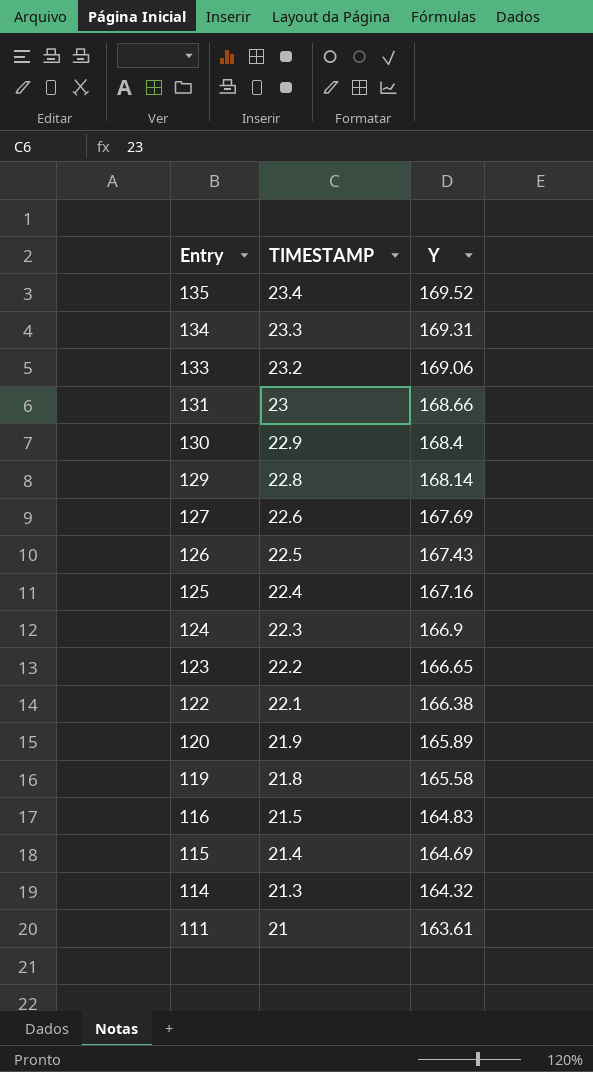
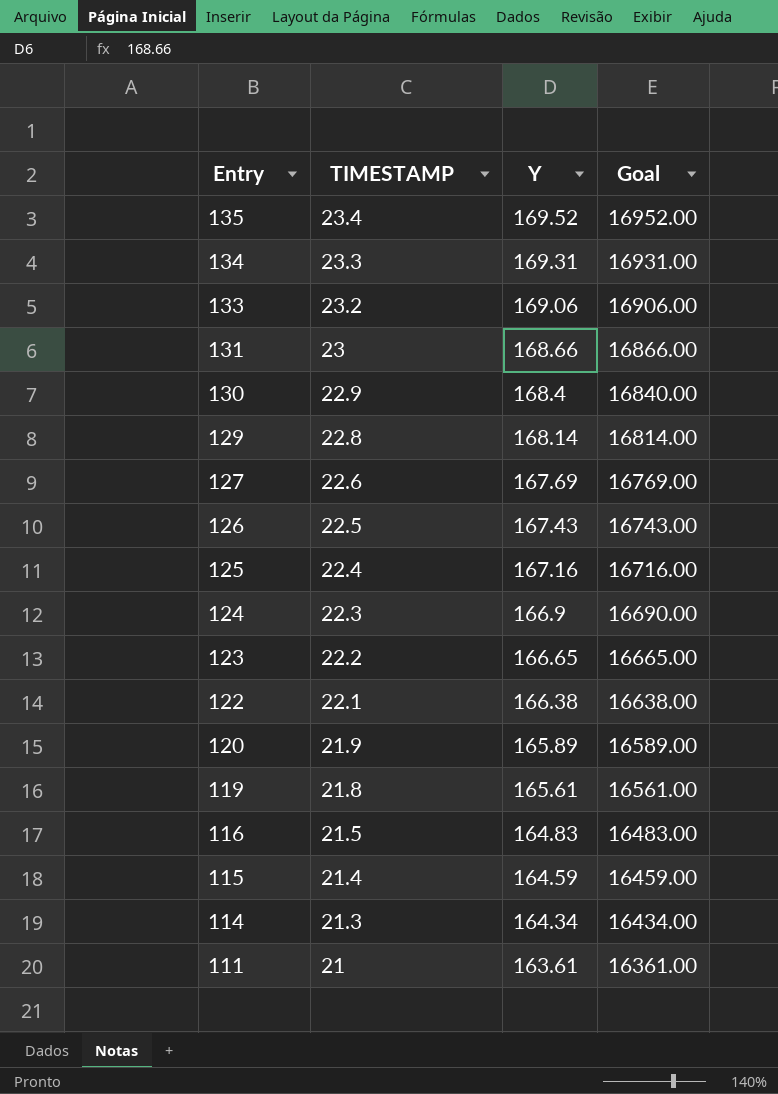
column Goal | formula: none -> [Y] * 100
119 | Y: 165.58 -> 165.61
115 | Y: 164.69 -> 164.59
114 | Y: 164.32 -> 164.34

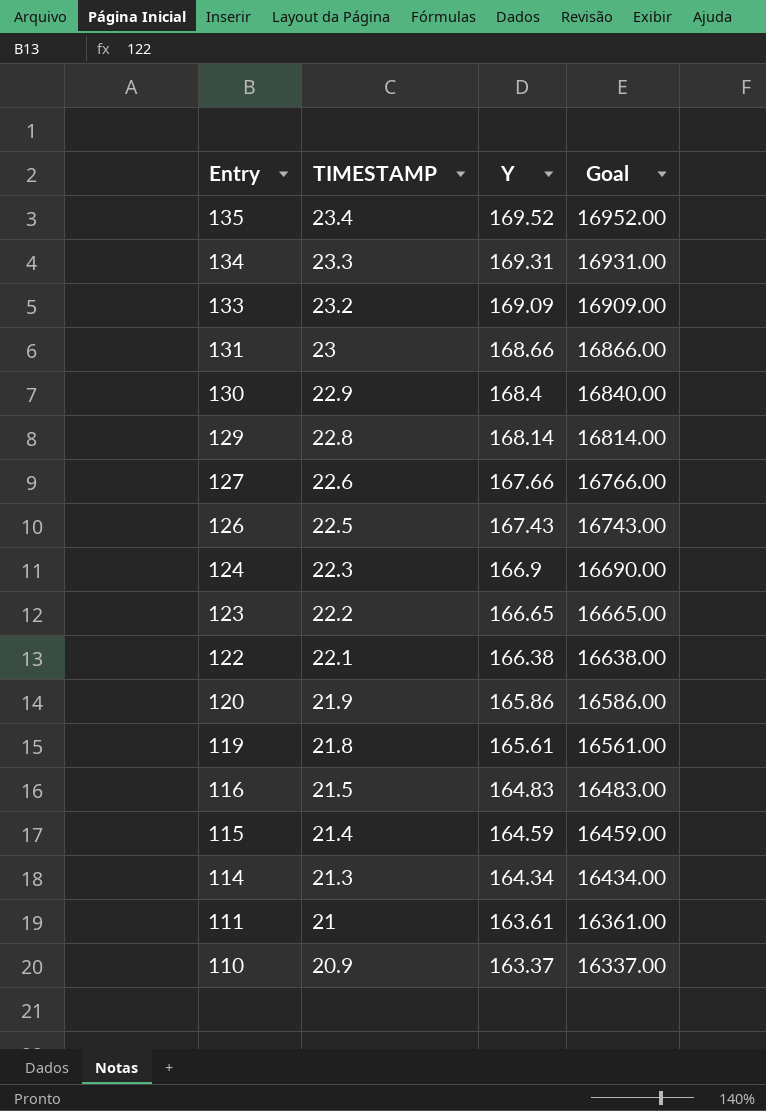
row 125: 22.4 | 167.16 | 16716.00 -> none
133 | Y: 169.06 -> 169.09
133 | Goal: 16906.00 -> 16909.00
127 | Y: 167.69 -> 167.66
127 | Goal: 16769.00 -> 16766.00
120 | Y: 165.89 -> 165.86
120 | Goal: 16589.00 -> 16586.00
row 110: none -> 20.9 | 163.37 | 16337.00

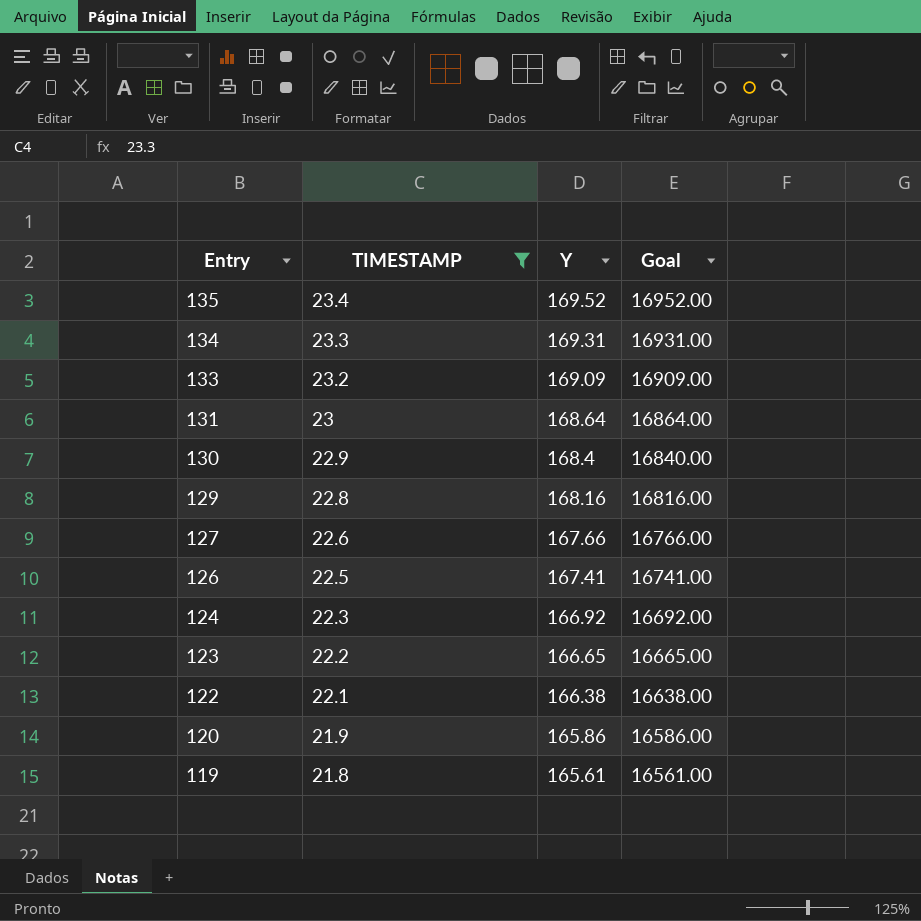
filter: none -> TIMESTAMP >= 21.8
131 | Y: 168.66 -> 168.64
131 | Goal: 16866.00 -> 16864.00
129 | Y: 168.14 -> 168.16
129 | Goal: 16814.00 -> 16816.00
126 | Y: 167.43 -> 167.41
126 | Goal: 16743.00 -> 16741.00
124 | Y: 166.9 -> 166.92
124 | Goal: 16690.00 -> 16692.00

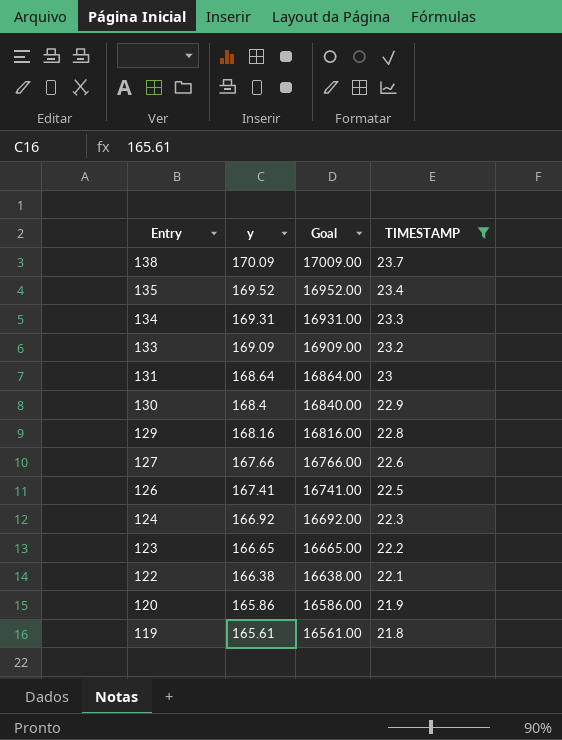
column name: Y -> y
column TIMESTAMP | position: 2 -> 4
row 138: none -> 170.09 | 17009.00 | 23.7

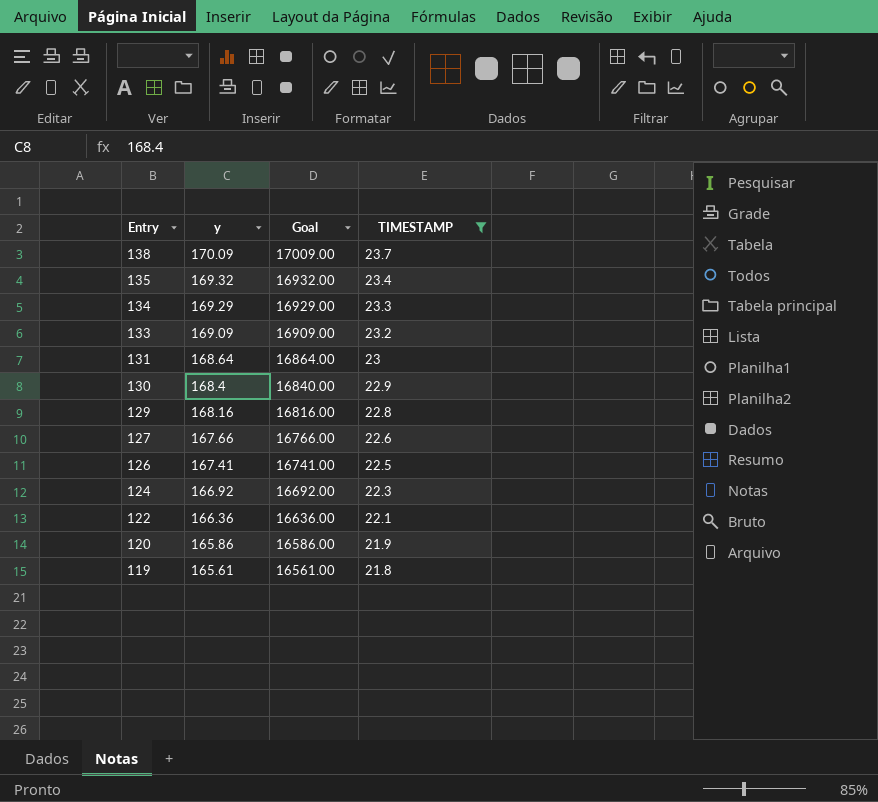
row 123: 166.65 | 16665.00 | 22.2 -> none
135 | y: 169.52 -> 169.32
135 | Goal: 16952.00 -> 16932.00
134 | y: 169.31 -> 169.29
134 | Goal: 16931.00 -> 16929.00
122 | y: 166.38 -> 166.36
122 | Goal: 16638.00 -> 16636.00

